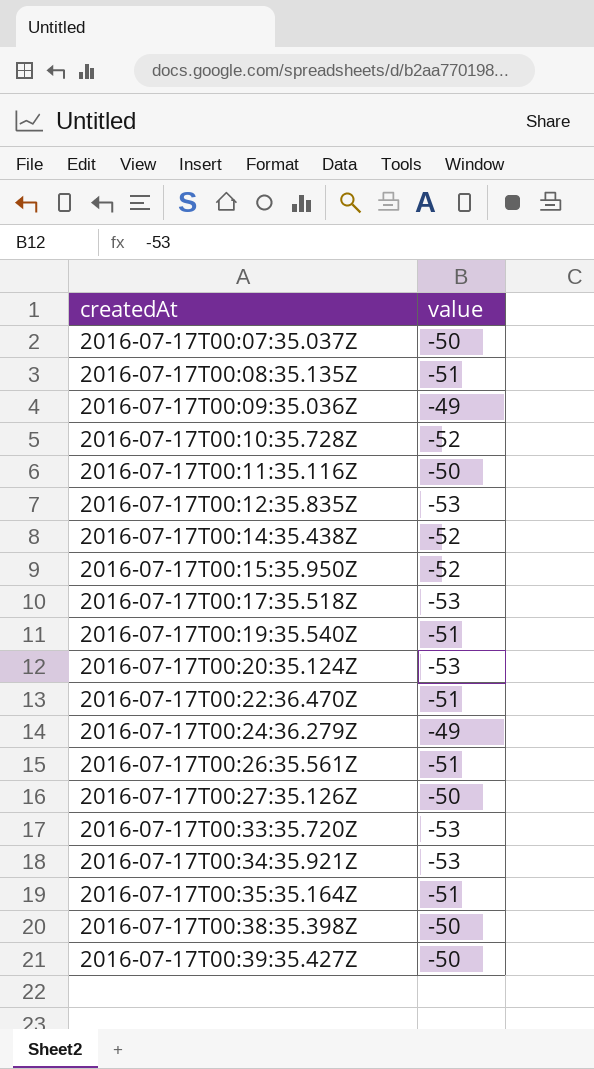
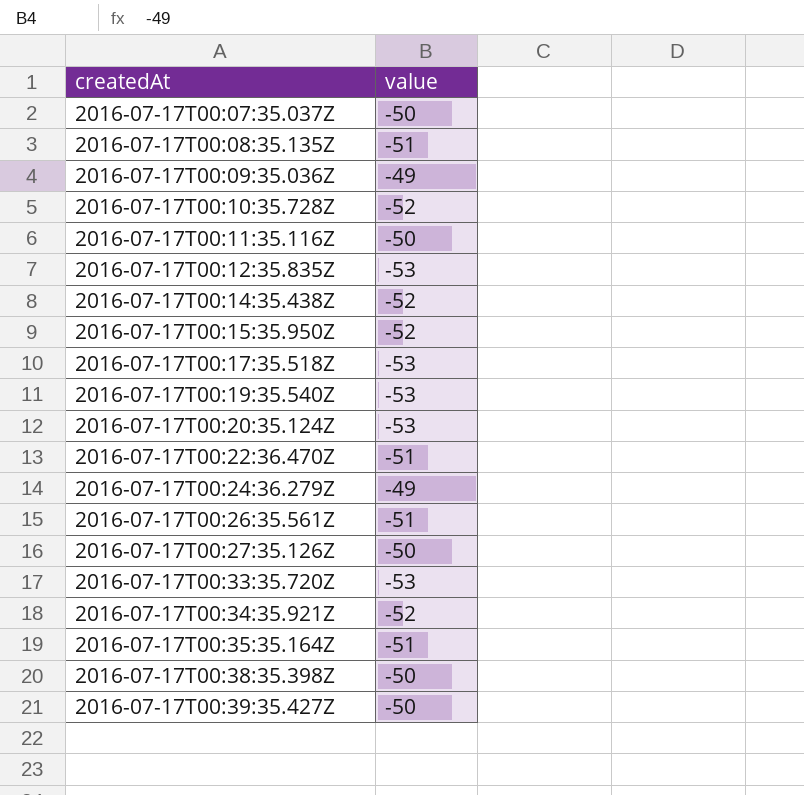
2016-07-17T00:19:35.540Z | value: -51 -> -53
2016-07-17T00:34:35.921Z | value: -53 -> -52

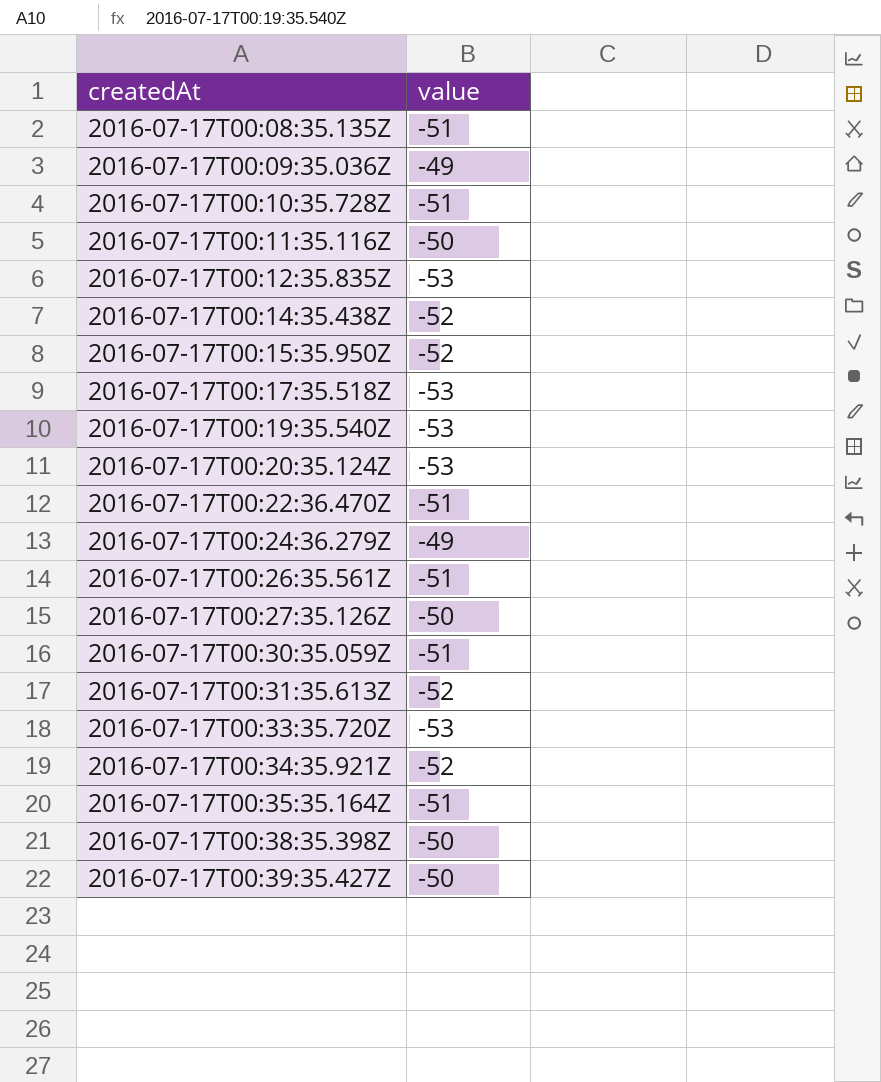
row 2016-07-17T00:07:35.037Z: -50 -> none
2016-07-17T00:10:35.728Z | value: -52 -> -51
row 2016-07-17T00:30:35.059Z: none -> -51
row 2016-07-17T00:31:35.613Z: none -> -52

